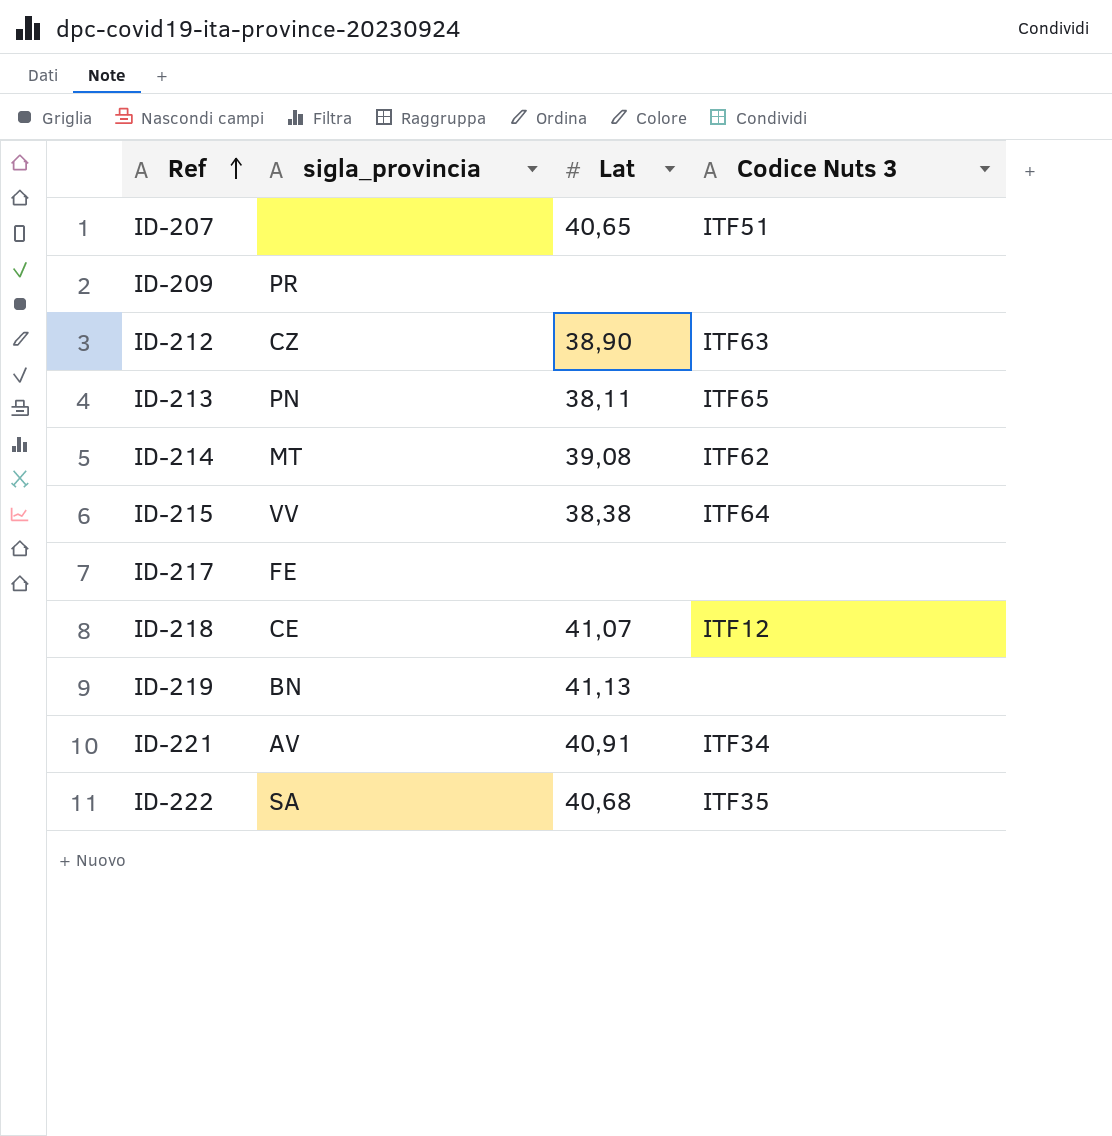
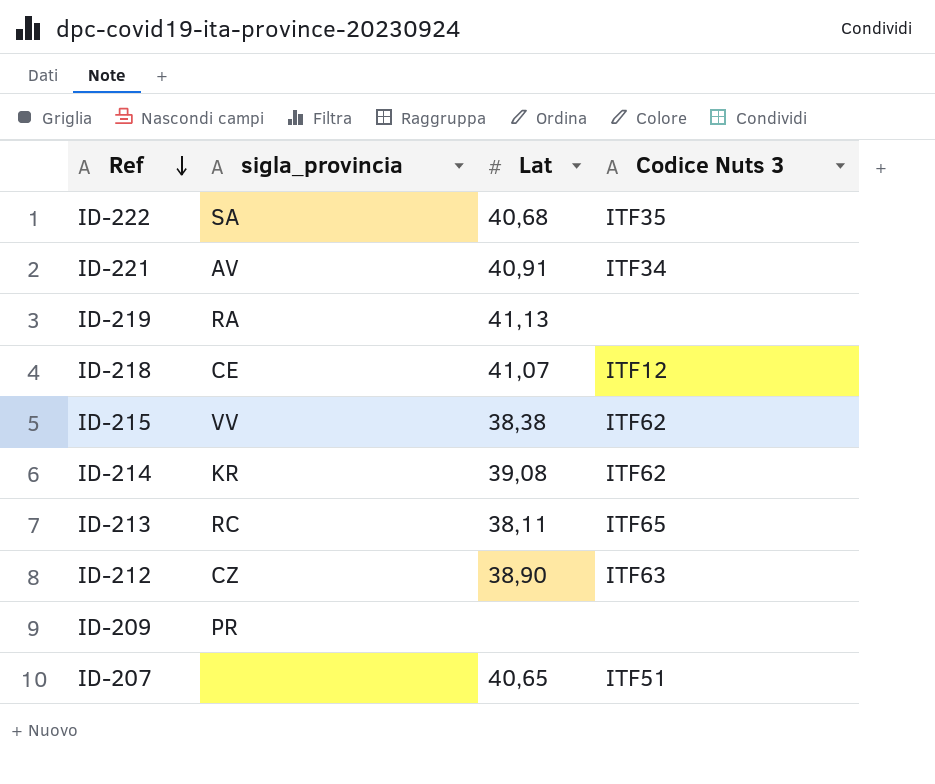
row order: Ref ascending -> Ref descending
row ID-217: FE | none | none -> none
ID-219 | sigla_provincia: BN -> RA
ID-215 | Codice Nuts 3: ITF64 -> ITF62
ID-214 | sigla_provincia: MT -> KR
ID-213 | sigla_provincia: PN -> RC

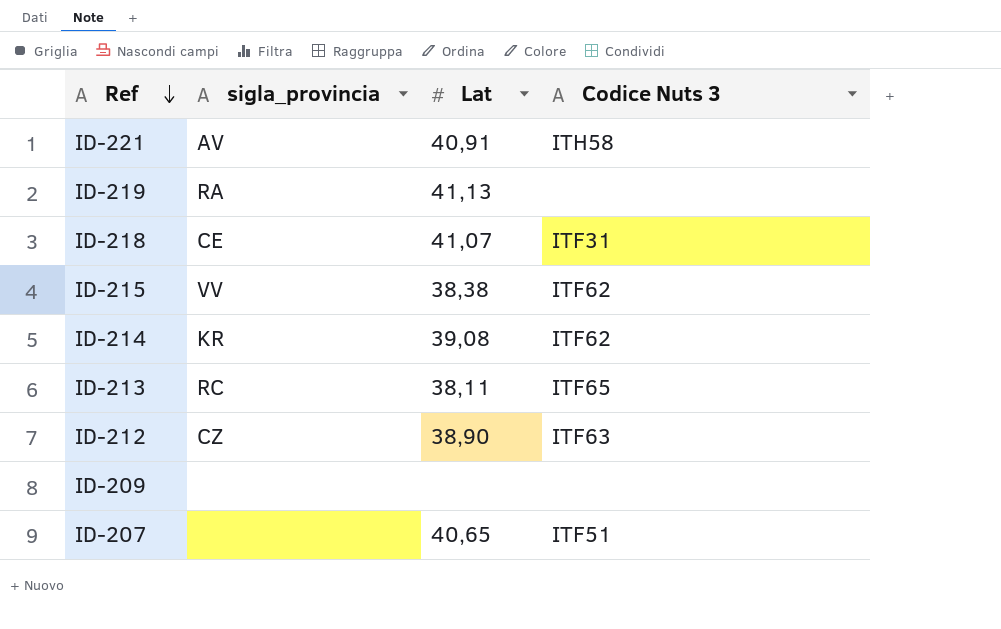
row ID-222: SA | 40,68 | ITF35 -> none
ID-221 | Codice Nuts 3: ITF34 -> ITH58
ID-218 | Codice Nuts 3: ITF12 -> ITF31
ID-209 | sigla_provincia: PR -> none

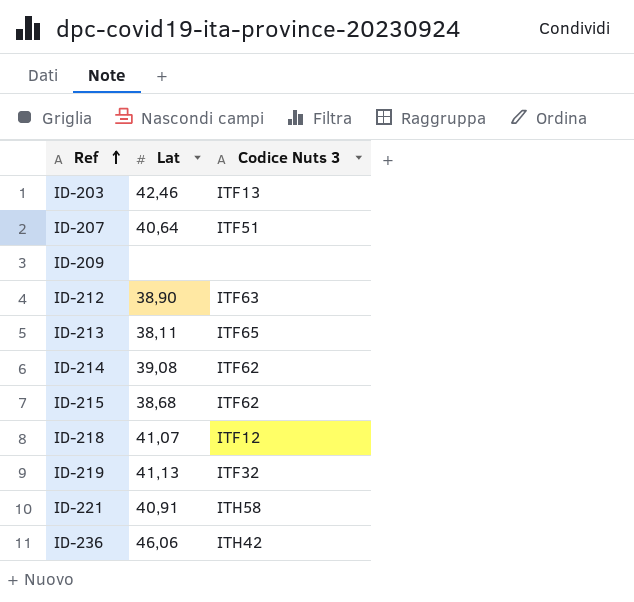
row order: Ref descending -> Ref ascending
column sigla_provincia | position: 2 -> none
row ID-203: none -> 42,46 | ITF13
ID-207 | Lat: 40,65 -> 40,64
ID-215 | Lat: 38,38 -> 38,68
ID-218 | Codice Nuts 3: ITF31 -> ITF12
ID-219 | Codice Nuts 3: none -> ITF32
row ID-236: none -> 46,06 | ITH42

